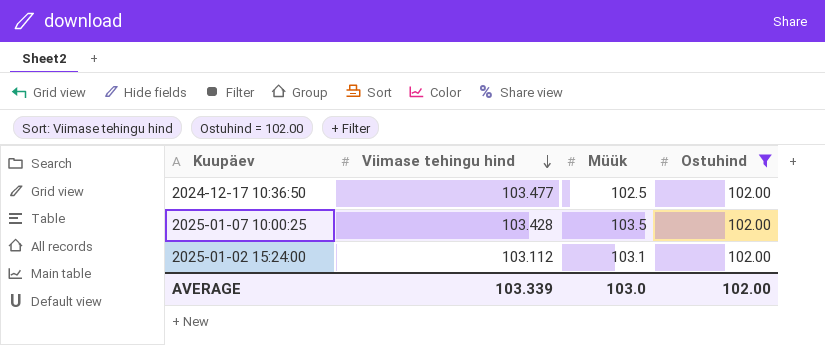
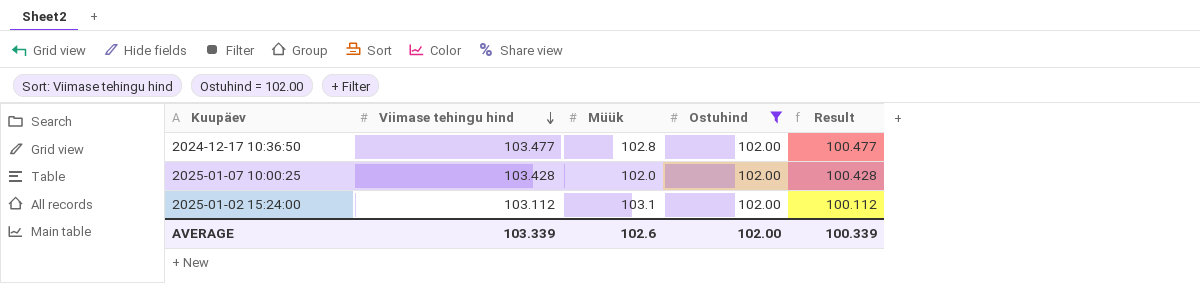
column Result | formula: none -> [Viimase tehingu hind] - 3
2024-12-17 10:36:50 | Müük: 102.5 -> 102.8
2025-01-07 10:00:25 | Müük: 103.5 -> 102.0
AVERAGE | Müük: 103.0 -> 102.6

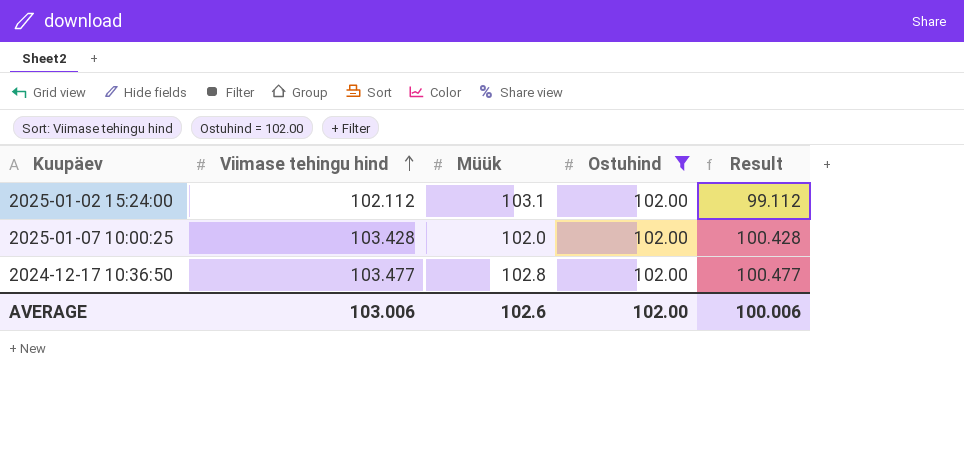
row order: Viimase tehingu hind descending -> Viimase tehingu hind ascending
2025-01-02 15:24:00 | Viimase tehingu hind: 103.112 -> 102.112
2025-01-02 15:24:00 | Result: 100.112 -> 99.112
AVERAGE | Viimase tehingu hind: 103.339 -> 103.006
AVERAGE | Result: 100.339 -> 100.006

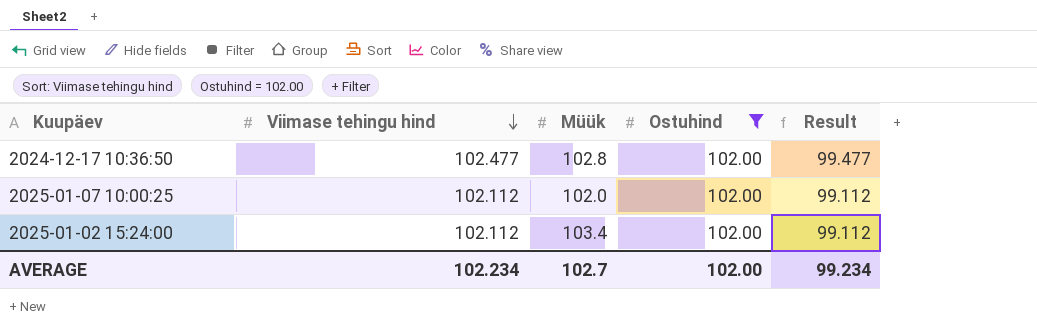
row order: Viimase tehingu hind ascending -> Viimase tehingu hind descending
2024-12-17 10:36:50 | Viimase tehingu hind: 103.477 -> 102.477
2024-12-17 10:36:50 | Result: 100.477 -> 99.477
2025-01-07 10:00:25 | Viimase tehingu hind: 103.428 -> 102.112
2025-01-07 10:00:25 | Result: 100.428 -> 99.112
2025-01-02 15:24:00 | Müük: 103.1 -> 103.4
AVERAGE | Viimase tehingu hind: 103.006 -> 102.234
AVERAGE | Müük: 102.6 -> 102.7
AVERAGE | Result: 100.006 -> 99.234

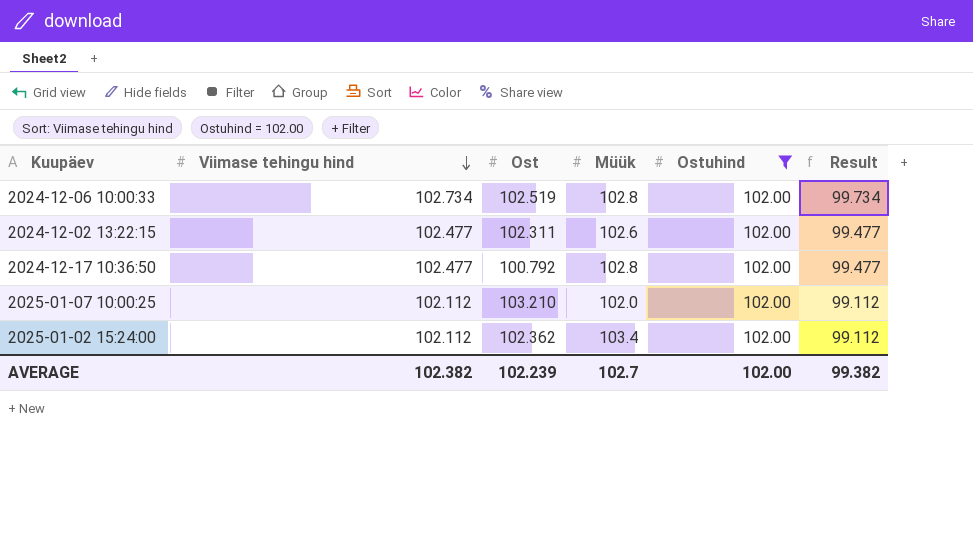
column Ost | position: none -> 3
row 2024-12-06 10:00:33: none -> 102.734 | 102.519 | 102.8 | 102.00 | 99.734
row 2024-12-02 13:22:15: none -> 102.477 | 102.311 | 102.6 | 102.00 | 99.477
AVERAGE | Viimase tehingu hind: 102.234 -> 102.382
AVERAGE | Result: 99.234 -> 99.382

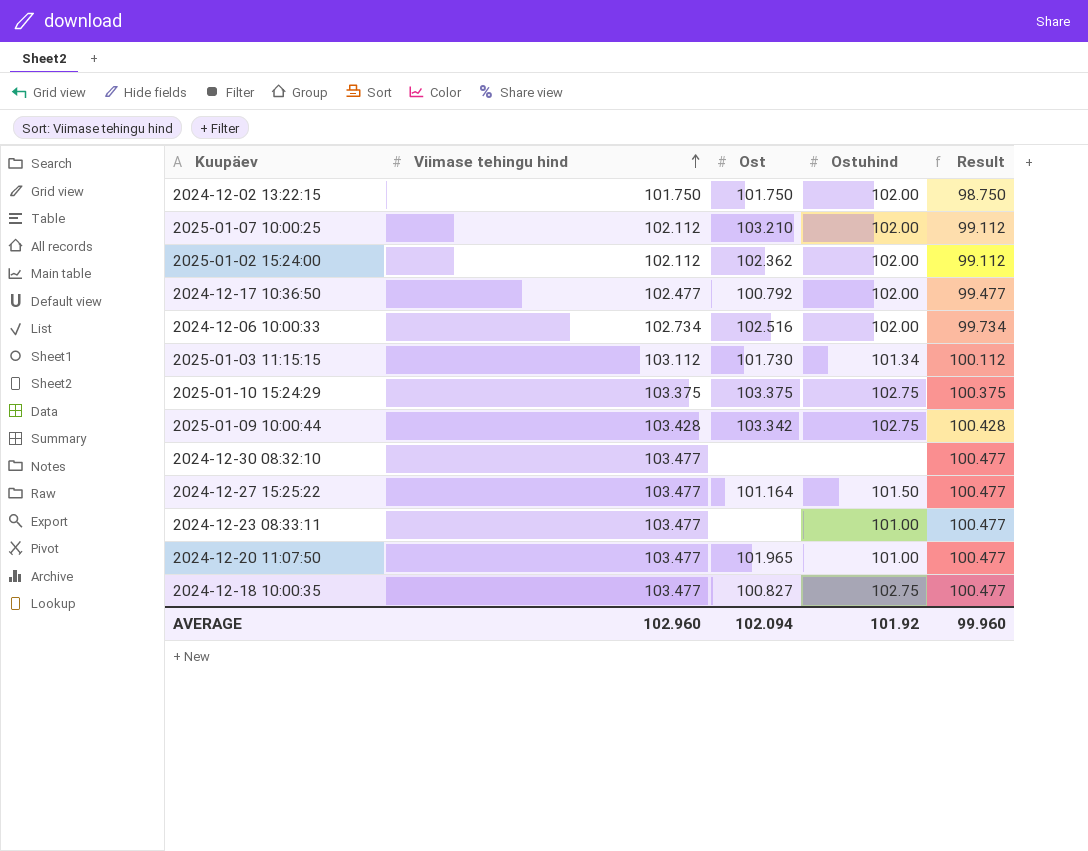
filter: Ostuhind = 102.00 -> none
row order: Viimase tehingu hind descending -> Viimase tehingu hind ascending
column Müük | position: 4 -> none
2024-12-02 13:22:15 | Viimase tehingu hind: 102.477 -> 101.750
2024-12-02 13:22:15 | Ost: 102.311 -> 101.750
2024-12-02 13:22:15 | Result: 99.477 -> 98.750
2024-12-06 10:00:33 | Ost: 102.519 -> 102.516
AVERAGE | Viimase tehingu hind: 102.382 -> 102.960
AVERAGE | Ost: 102.239 -> 102.094
AVERAGE | Ostuhind: 102.00 -> 101.92
AVERAGE | Result: 99.382 -> 99.960

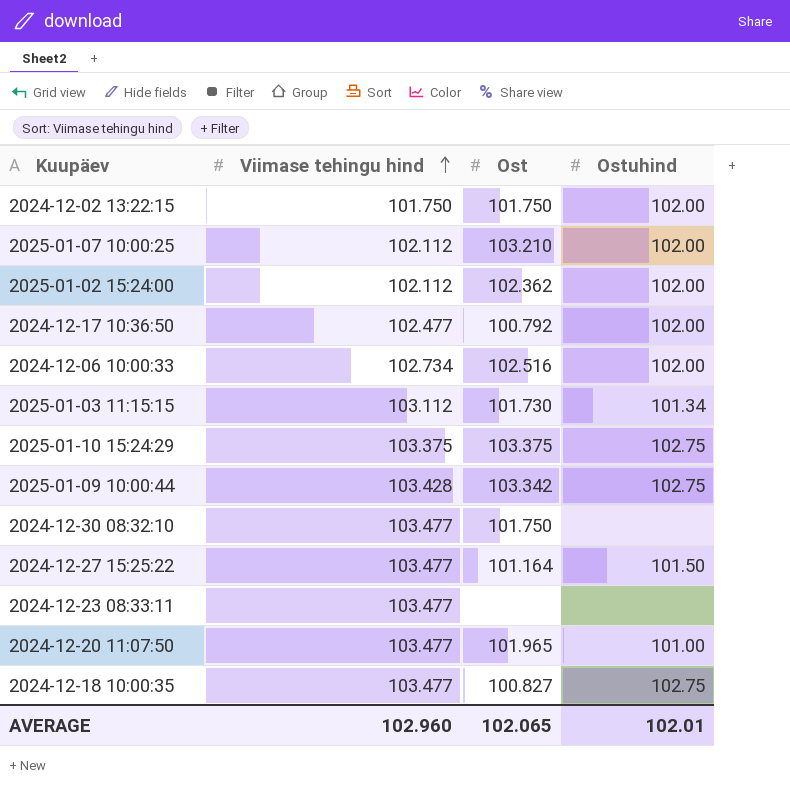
column Result | formula: [Viimase tehingu hind] - 3 -> none
2024-12-30 08:32:10 | Ost: none -> 101.750
2024-12-23 08:33:11 | Ostuhind: 101.00 -> none
AVERAGE | Ost: 102.094 -> 102.065
AVERAGE | Ostuhind: 101.92 -> 102.01

